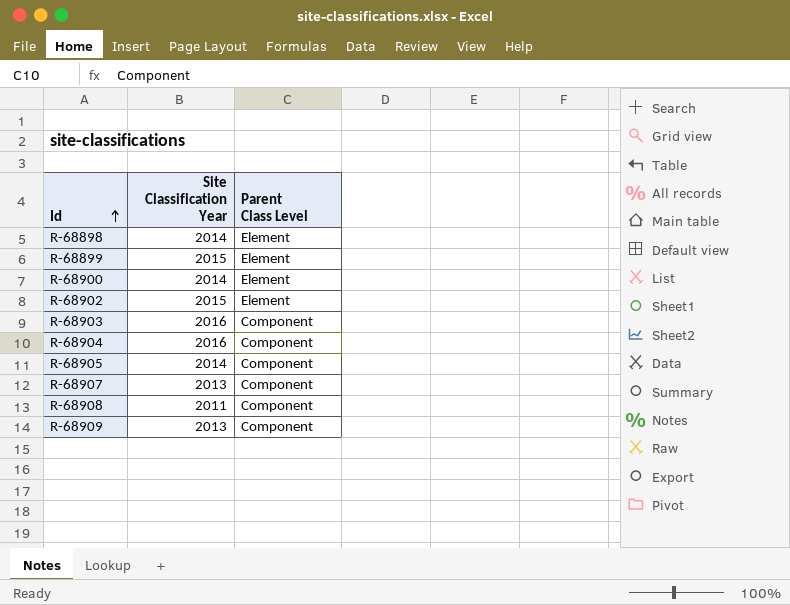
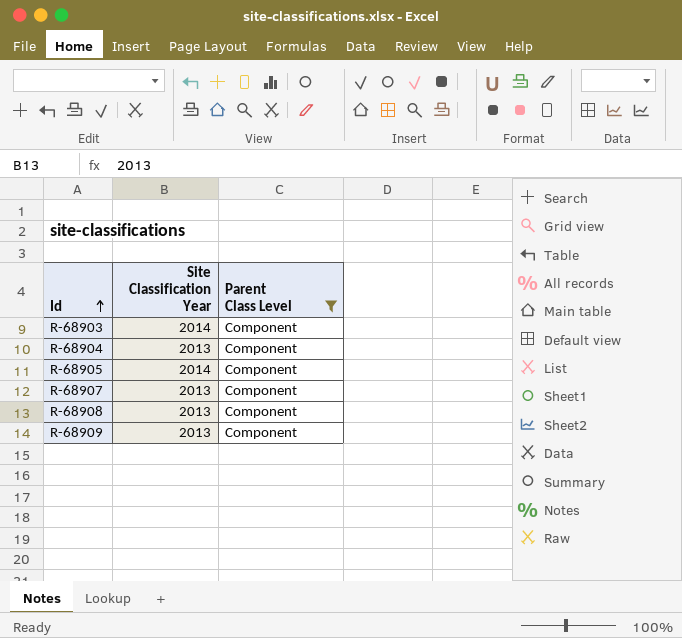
filter: none -> Parent Class Level = Component
R-68903 | Site Classification Year: 2016 -> 2014
R-68904 | Site Classification Year: 2016 -> 2013
R-68908 | Site Classification Year: 2011 -> 2013

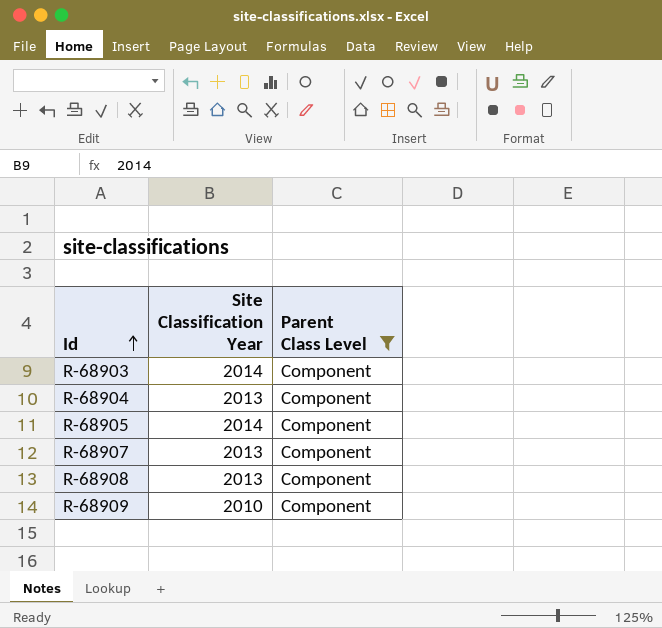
R-68909 | Site Classification Year: 2013 -> 2010

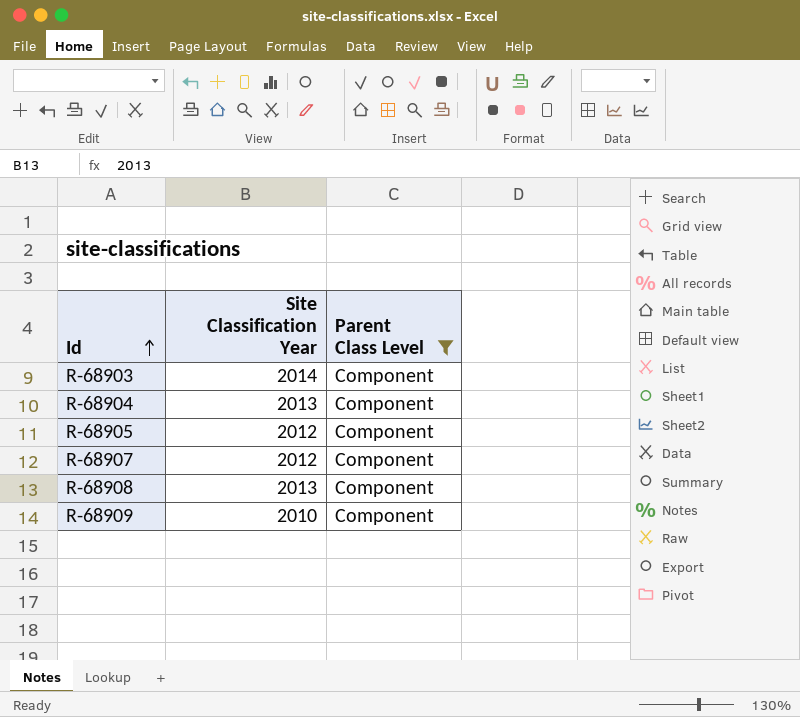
R-68905 | Site Classification Year: 2014 -> 2012
R-68907 | Site Classification Year: 2013 -> 2012

